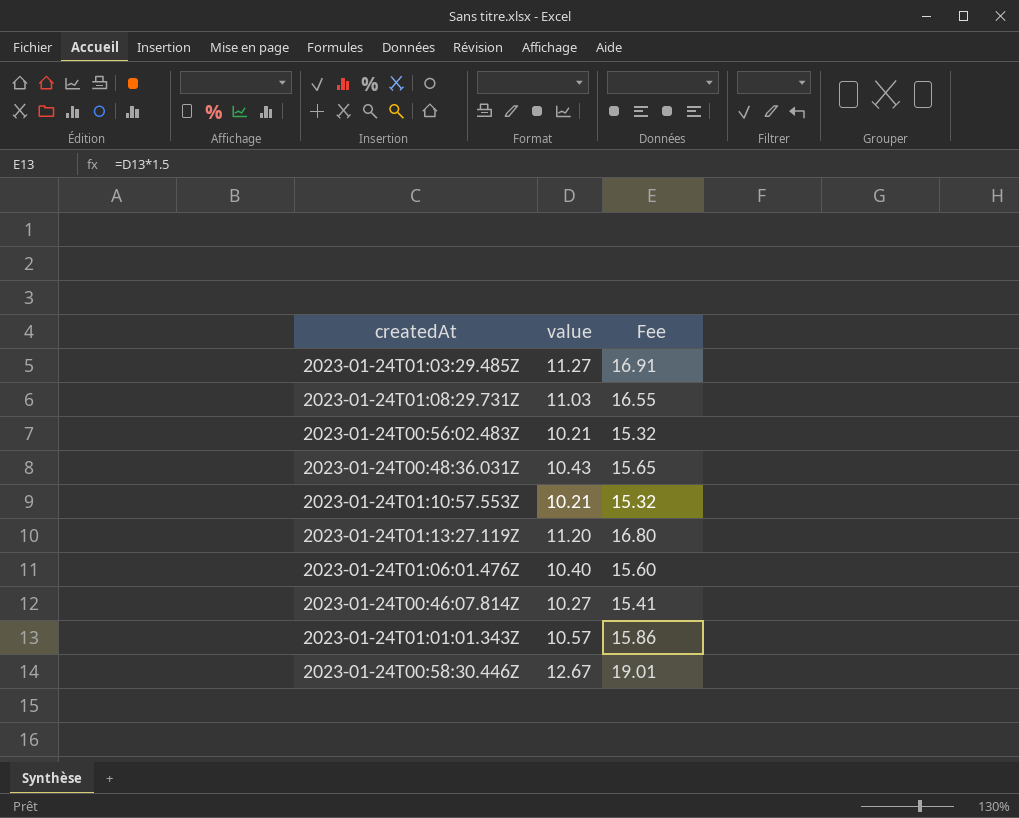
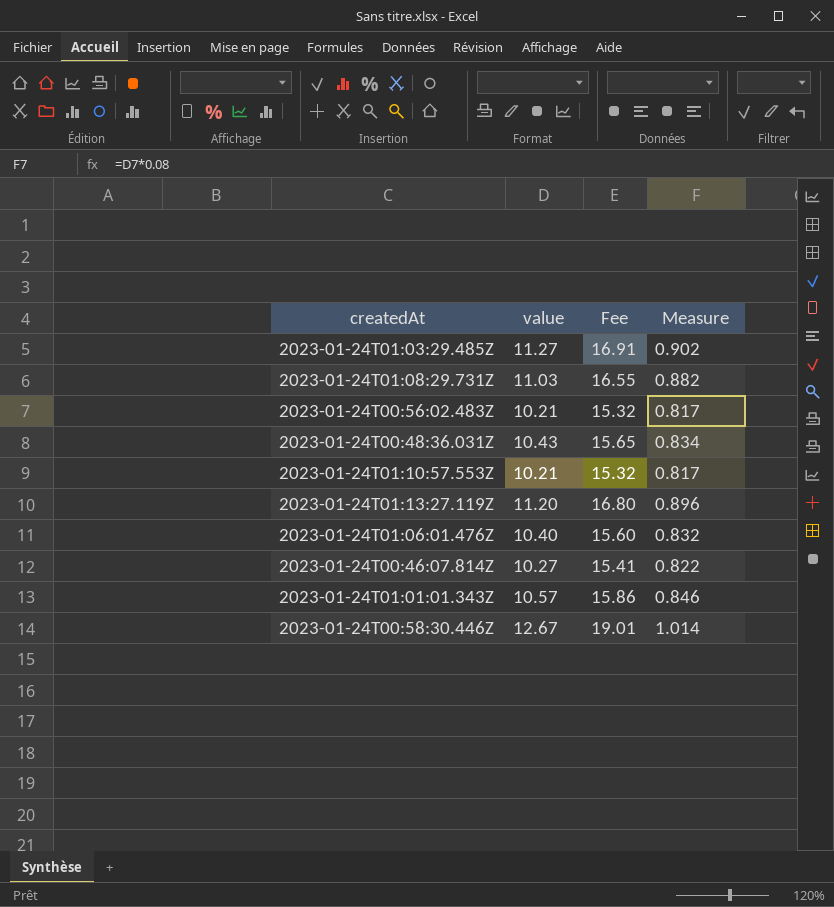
column Measure | formula: none -> [value] * 0.08

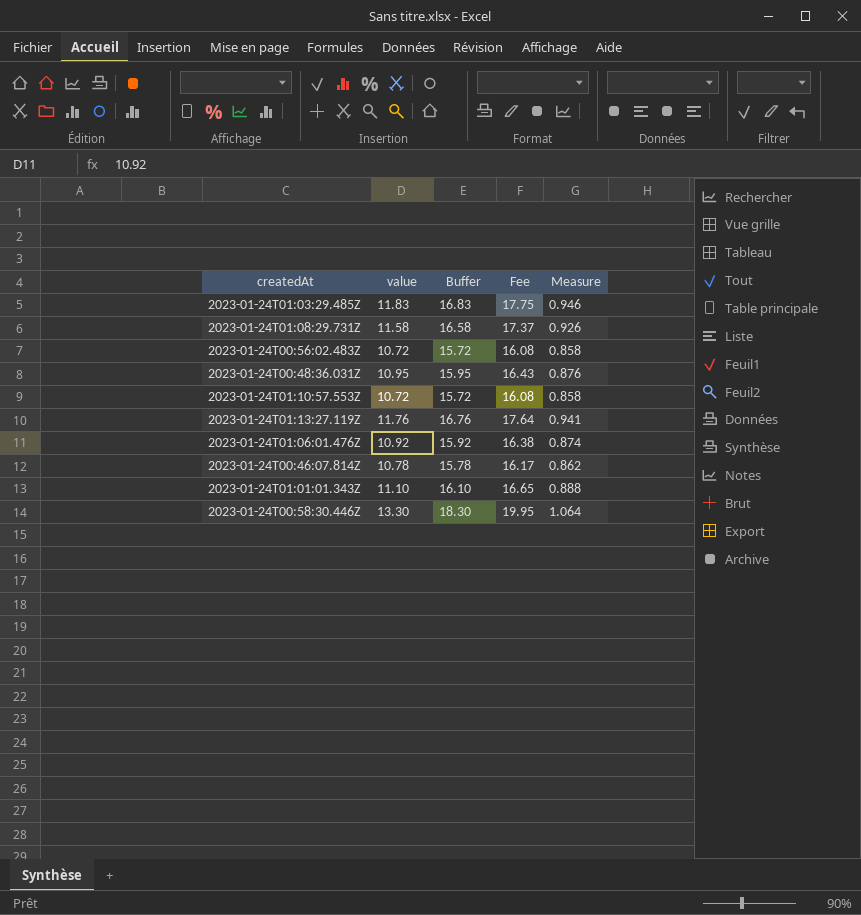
column Buffer | formula: none -> [value] + 5
2023-01-24T01:03:29.485Z | value: 11.27 -> 11.83
2023-01-24T01:03:29.485Z | Fee: 16.91 -> 17.75
2023-01-24T01:03:29.485Z | Measure: 0.902 -> 0.946
2023-01-24T01:08:29.731Z | value: 11.03 -> 11.58
2023-01-24T01:08:29.731Z | Fee: 16.55 -> 17.37
2023-01-24T01:08:29.731Z | Measure: 0.882 -> 0.926
2023-01-24T00:56:02.483Z | value: 10.21 -> 10.72
2023-01-24T00:56:02.483Z | Fee: 15.32 -> 16.08
2023-01-24T00:56:02.483Z | Measure: 0.817 -> 0.858
2023-01-24T00:48:36.031Z | value: 10.43 -> 10.95
2023-01-24T00:48:36.031Z | Fee: 15.65 -> 16.43
2023-01-24T00:48:36.031Z | Measure: 0.834 -> 0.876
2023-01-24T01:10:57.553Z | value: 10.21 -> 10.72
2023-01-24T01:10:57.553Z | Fee: 15.32 -> 16.08
2023-01-24T01:10:57.553Z | Measure: 0.817 -> 0.858
2023-01-24T01:13:27.119Z | value: 11.20 -> 11.76
2023-01-24T01:13:27.119Z | Fee: 16.80 -> 17.64
2023-01-24T01:13:27.119Z | Measure: 0.896 -> 0.941
2023-01-24T01:06:01.476Z | value: 10.40 -> 10.92
2023-01-24T01:06:01.476Z | Fee: 15.60 -> 16.38
2023-01-24T01:06:01.476Z | Measure: 0.832 -> 0.874
2023-01-24T00:46:07.814Z | value: 10.27 -> 10.78
2023-01-24T00:46:07.814Z | Fee: 15.41 -> 16.17
2023-01-24T00:46:07.814Z | Measure: 0.822 -> 0.862
2023-01-24T01:01:01.343Z | value: 10.57 -> 11.10
2023-01-24T01:01:01.343Z | Fee: 15.86 -> 16.65
2023-01-24T01:01:01.343Z | Measure: 0.846 -> 0.888
2023-01-24T00:58:30.446Z | value: 12.67 -> 13.30
2023-01-24T00:58:30.446Z | Fee: 19.01 -> 19.95
2023-01-24T00:58:30.446Z | Measure: 1.014 -> 1.064

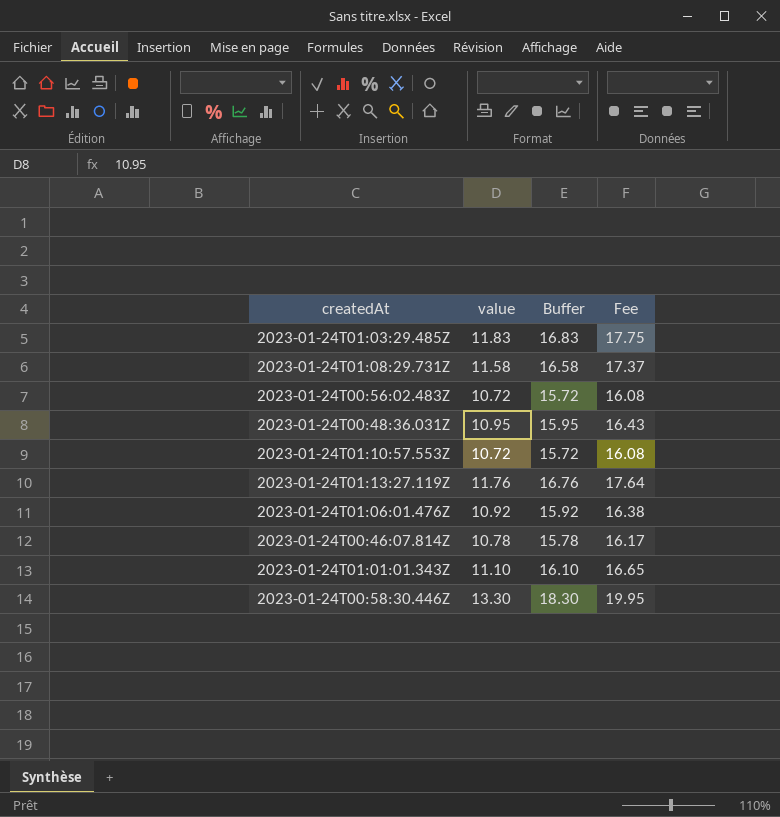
column Measure | formula: [value] * 0.08 -> none

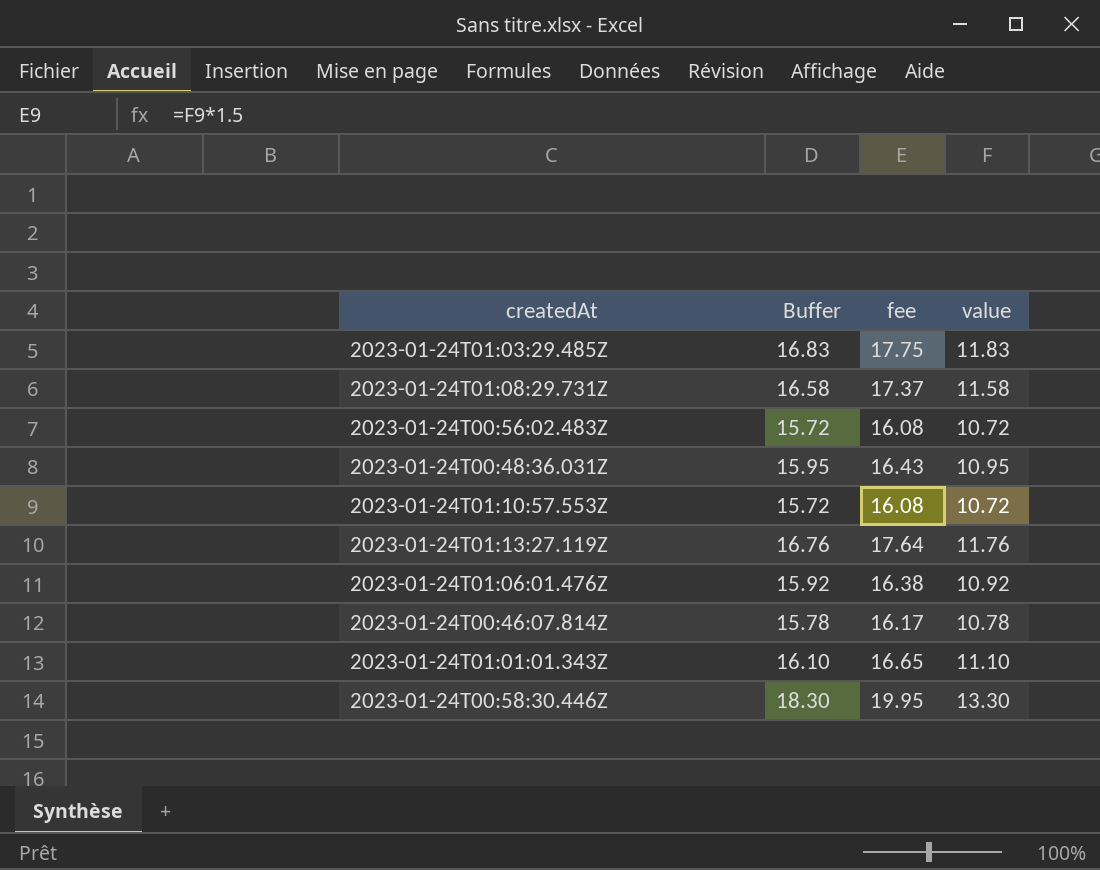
column name: Fee -> fee
column value | position: 2 -> 4

